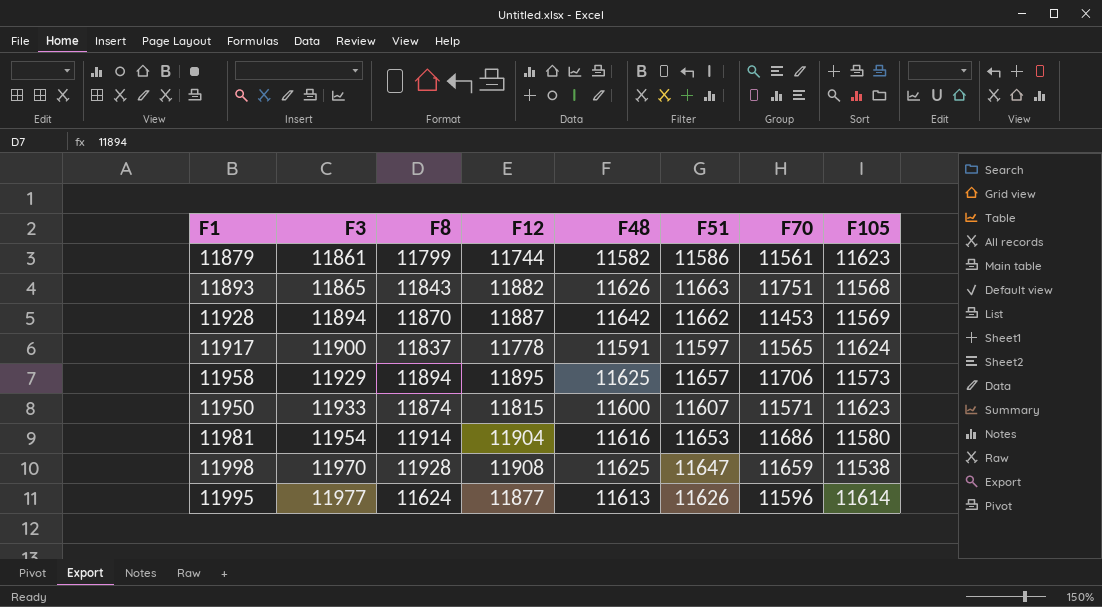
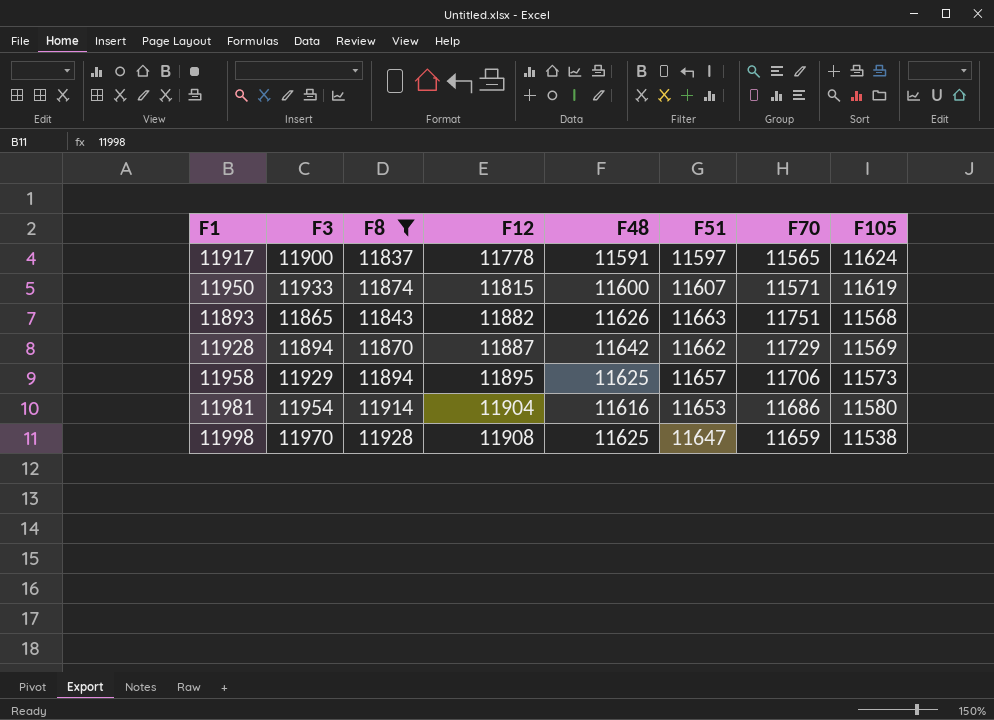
filter: none -> F8 >= 11837
row order: F3 ascending -> F12 ascending
11950 | F105: 11623 -> 11619
11928 | F70: 11453 -> 11729

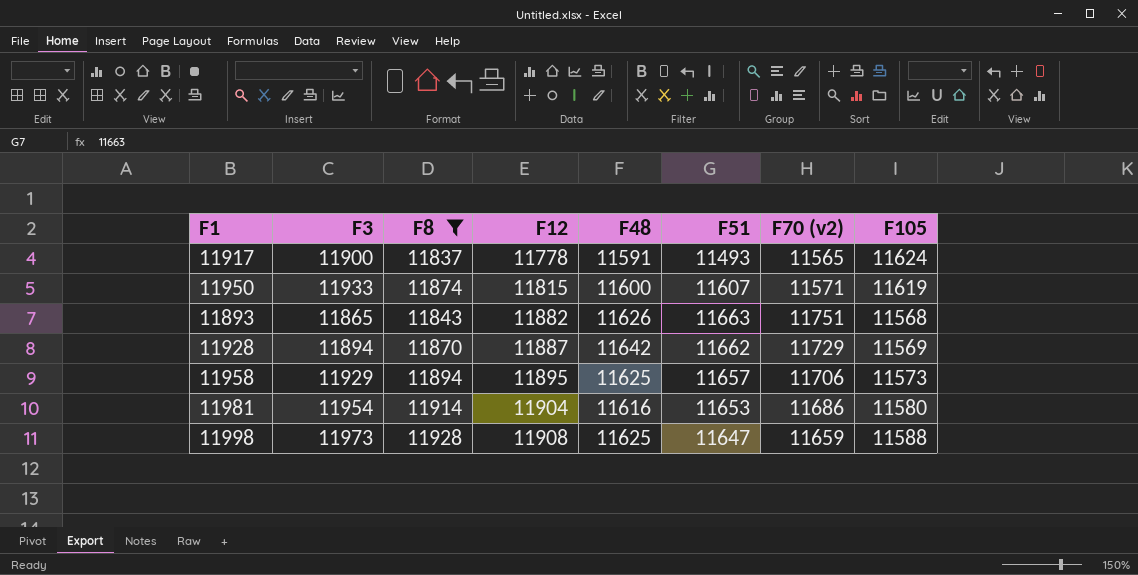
column name: F70 -> F70 (v2)
11917 | F51: 11597 -> 11493
11998 | F3: 11970 -> 11973
11998 | F105: 11538 -> 11588

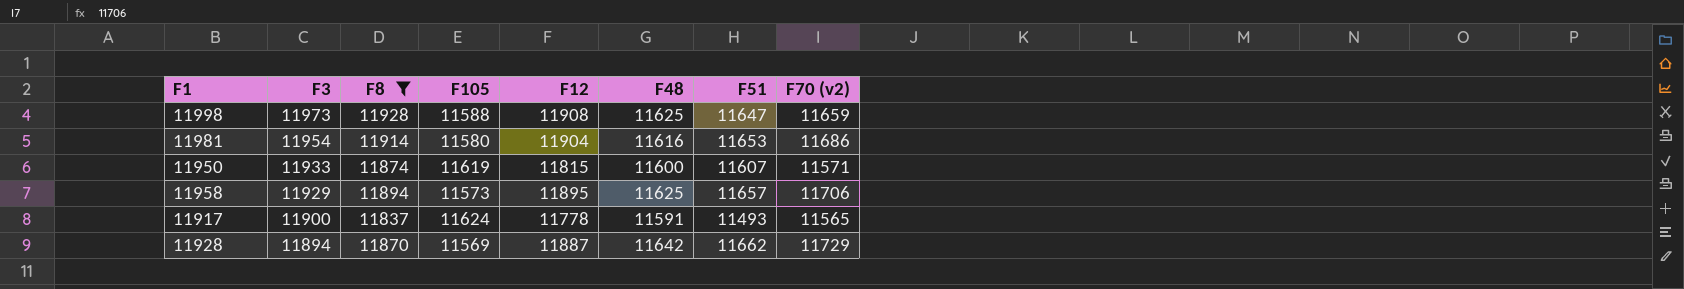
row order: F12 ascending -> F3 descending
column F105 | position: 8 -> 4
row 11893: 11865 | 11843 | 11882 | 11626 | 11663 | 11751 | 11568 -> none

